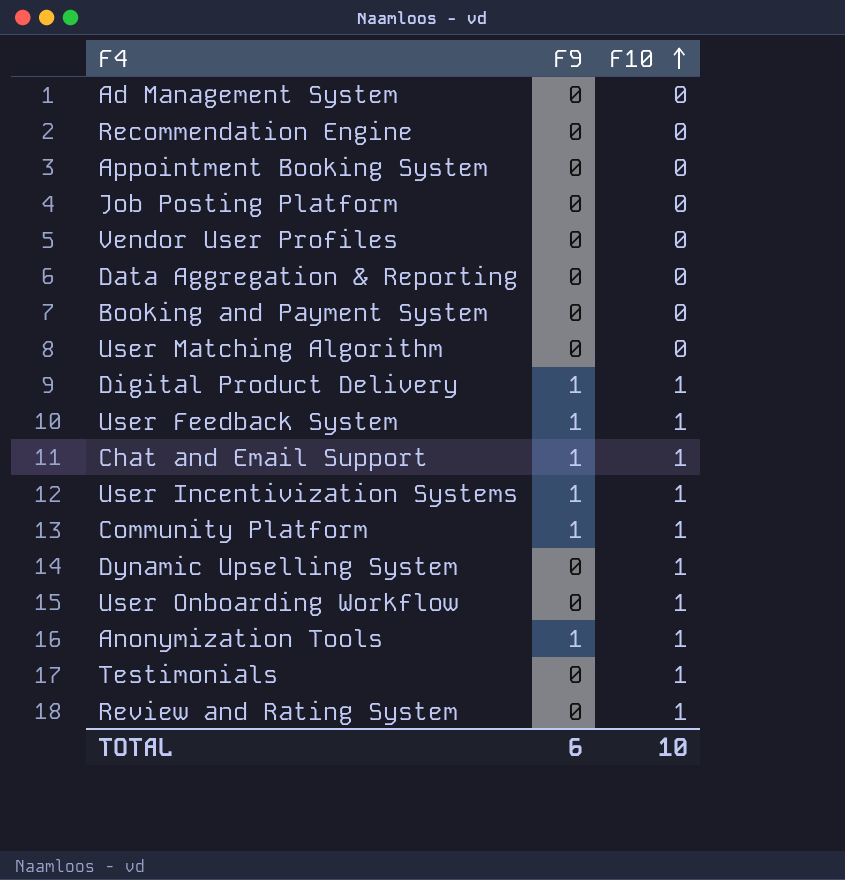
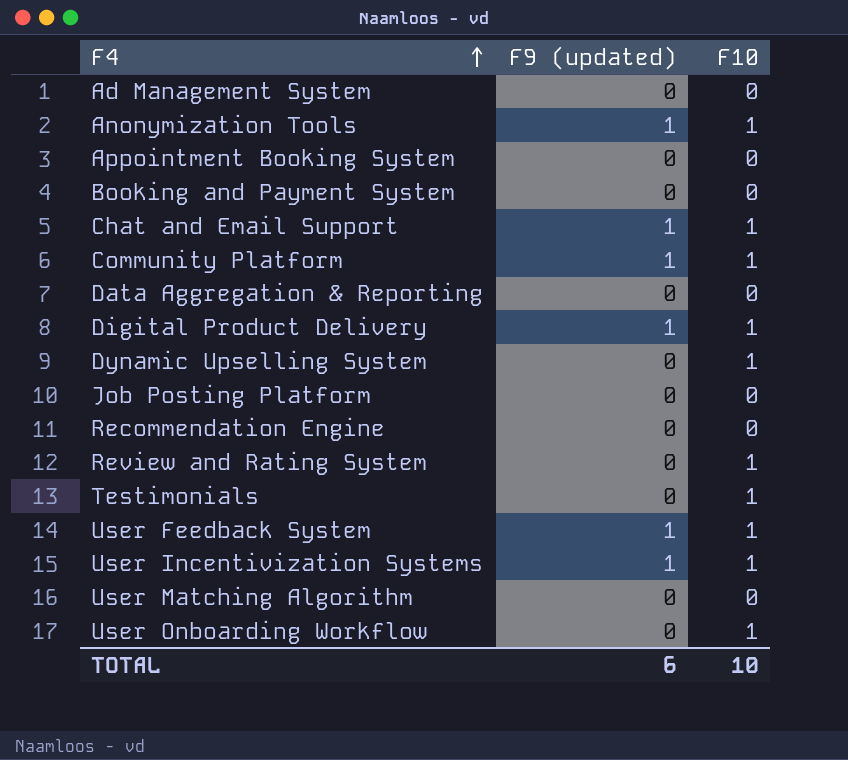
row order: F10 ascending -> F4 ascending
column name: F9 -> F9 (updated)
row Vendor User Profiles: 0 | 0 -> none

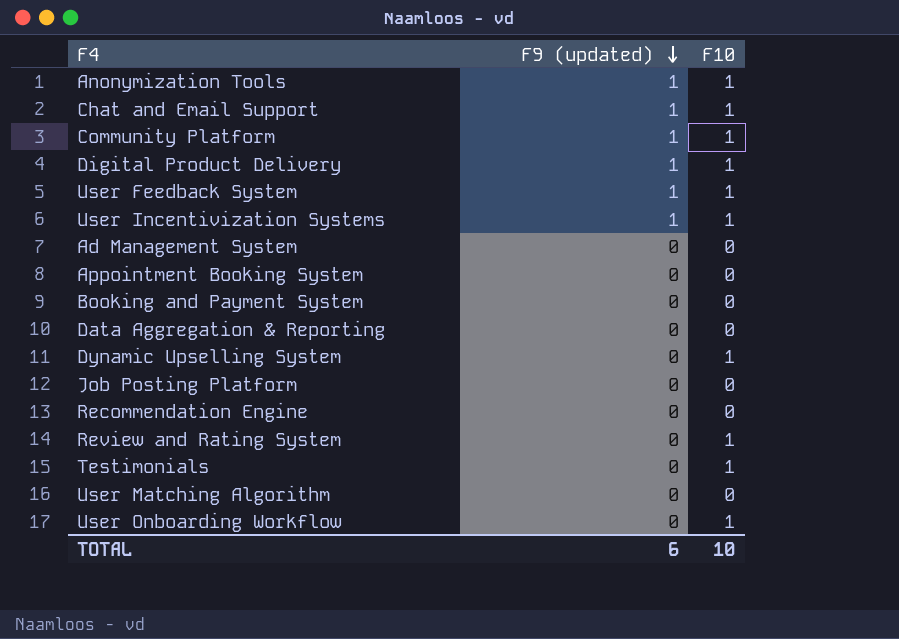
row order: F4 ascending -> F9 (updated) descending

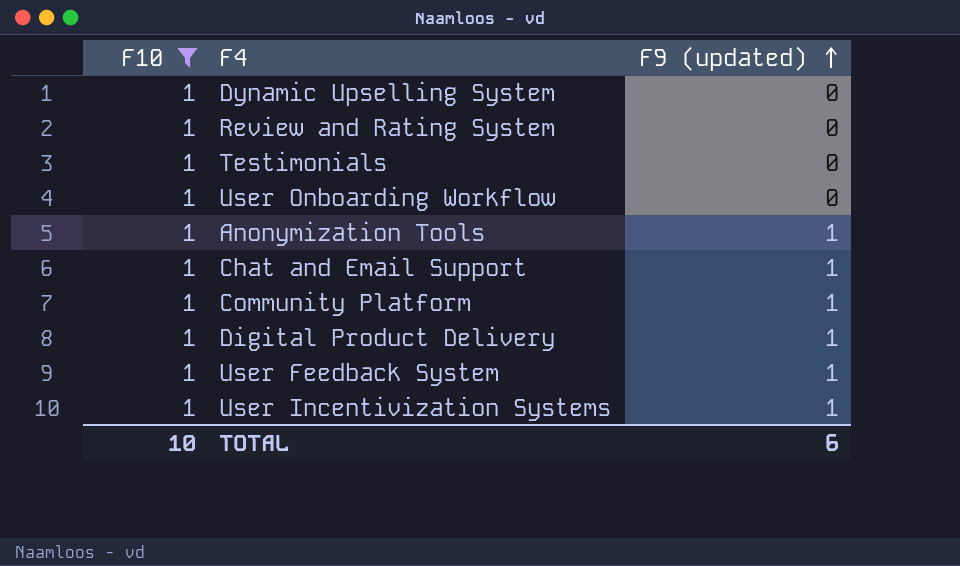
filter: none -> F10 = 1
row order: F9 (updated) descending -> F9 (updated) ascending
column F10 | position: 3 -> 1

